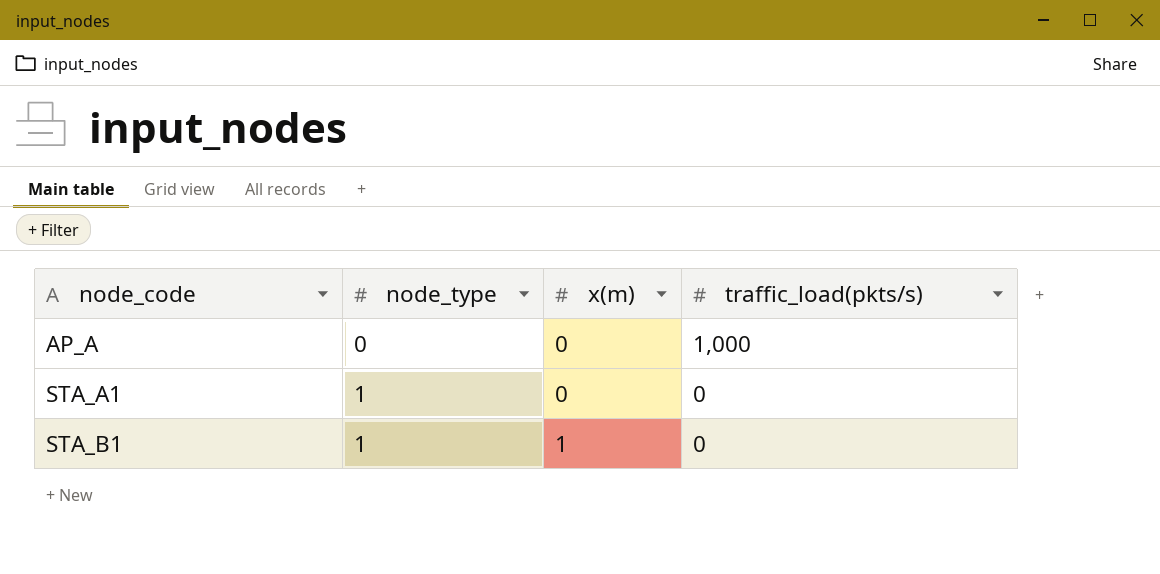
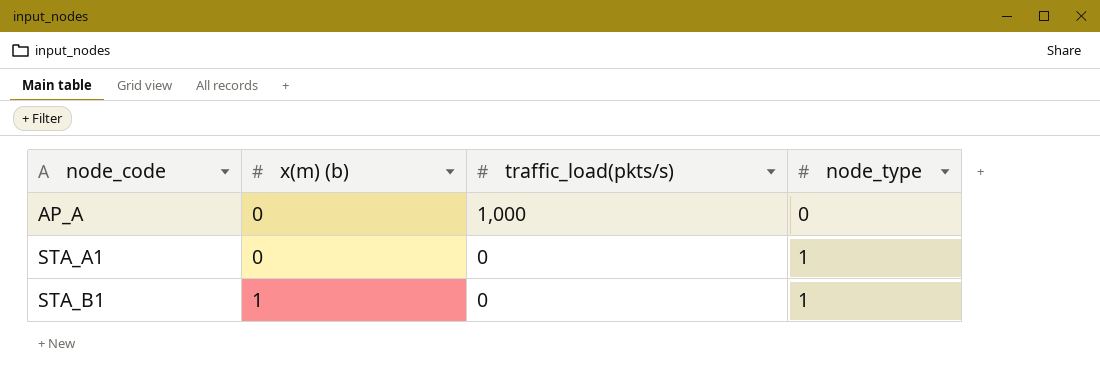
column name: x(m) -> x(m) (b)
column node_type | position: 2 -> 4

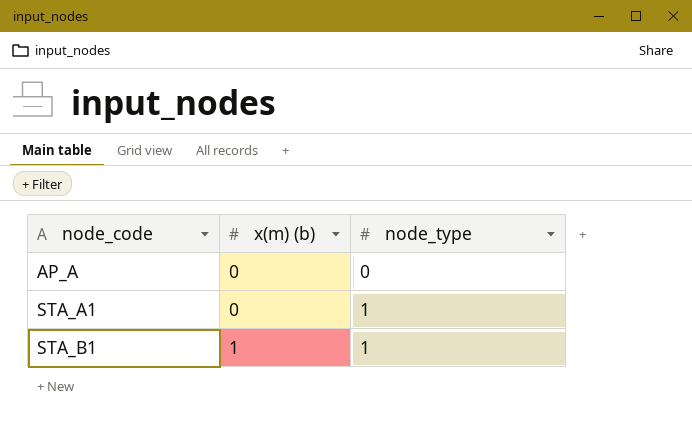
column traffic_load(pkts/s) | position: 3 -> none

